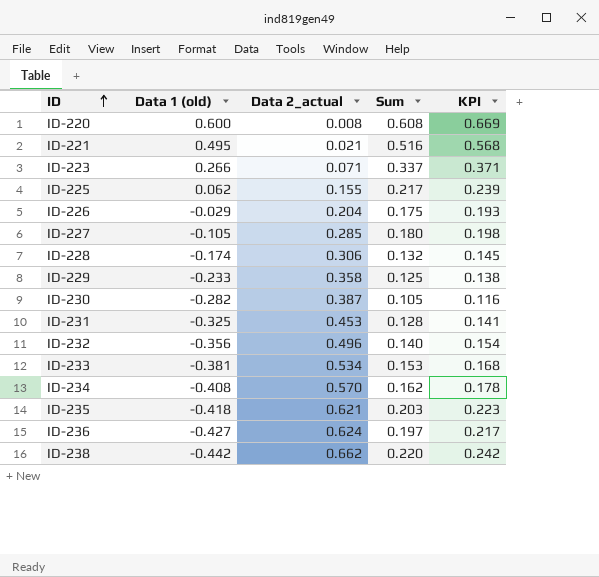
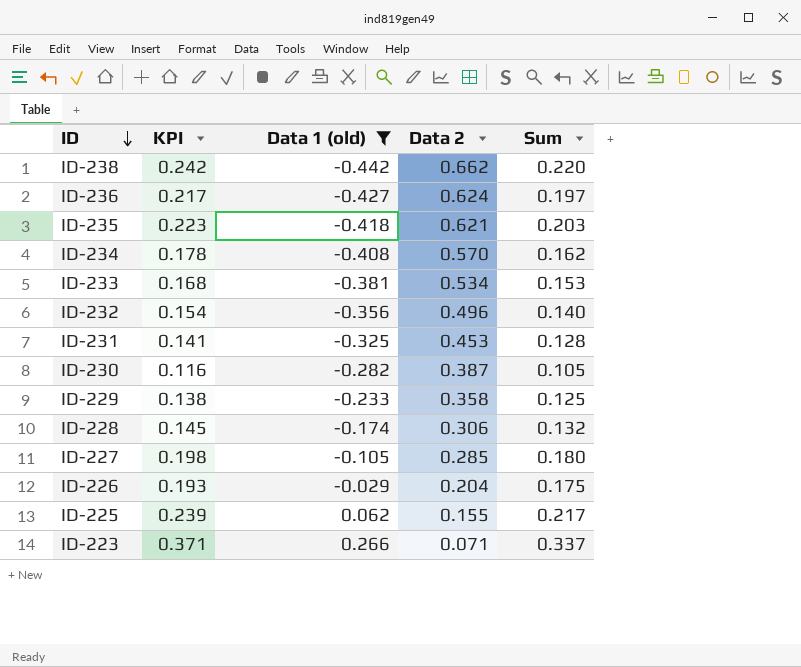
filter: none -> Data 1 (old) <= 0.266
row order: ID ascending -> ID descending
column KPI | position: 5 -> 2
column name: Data 2_actual -> Data 2

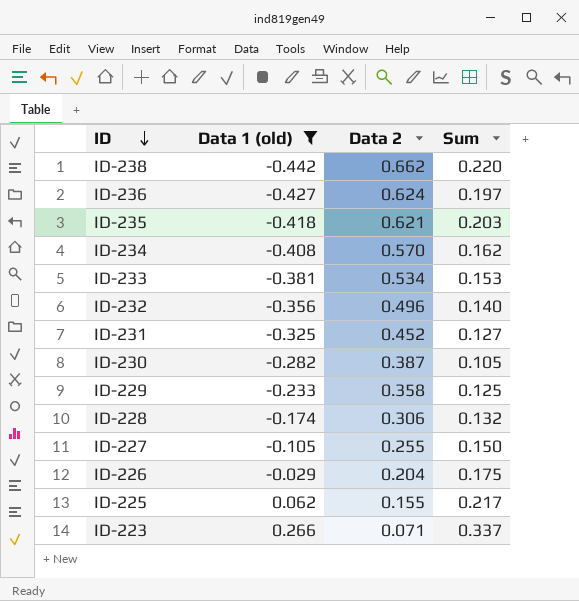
column KPI | formula: [Sum] * 1.1 -> none
ID-231 | Data 2: 0.453 -> 0.452
ID-231 | Sum: 0.128 -> 0.127
ID-227 | Data 2: 0.285 -> 0.255
ID-227 | Sum: 0.180 -> 0.150

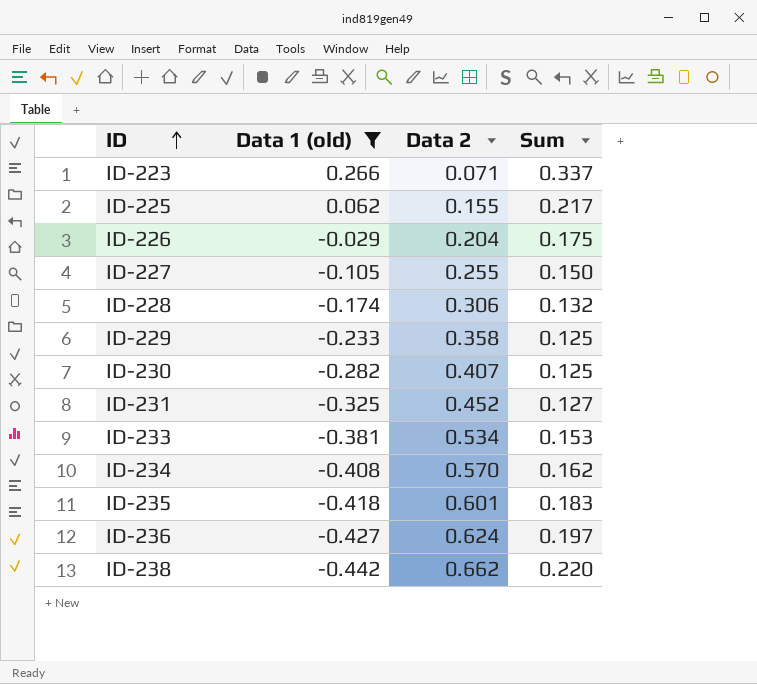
row order: ID descending -> ID ascending
row ID-232: -0.356 | 0.496 | 0.140 -> none
ID-230 | Data 2: 0.387 -> 0.407
ID-230 | Sum: 0.105 -> 0.125
ID-235 | Data 2: 0.621 -> 0.601
ID-235 | Sum: 0.203 -> 0.183

